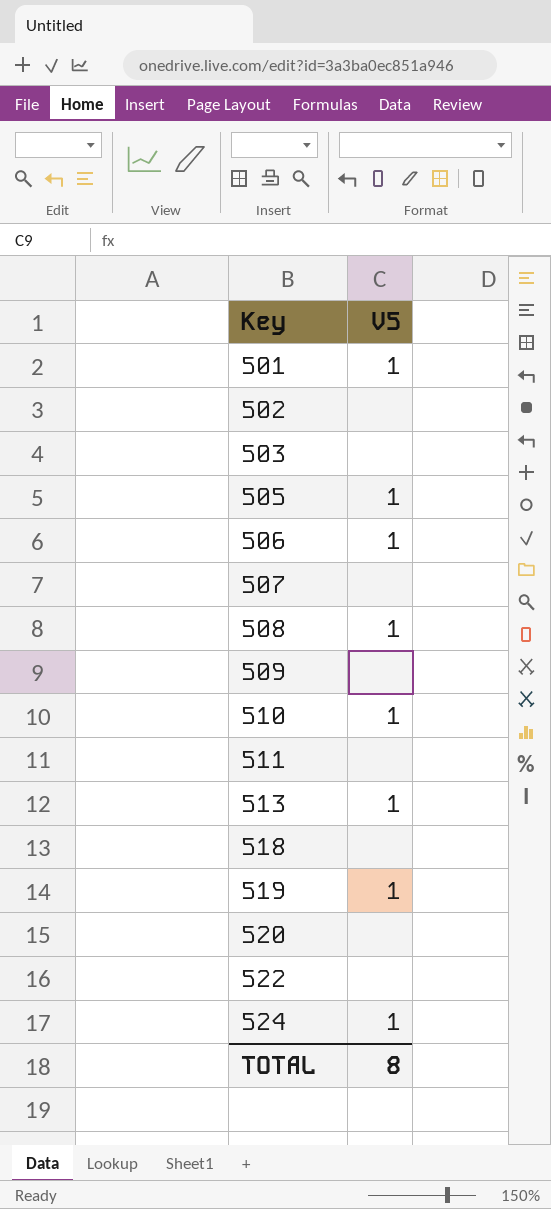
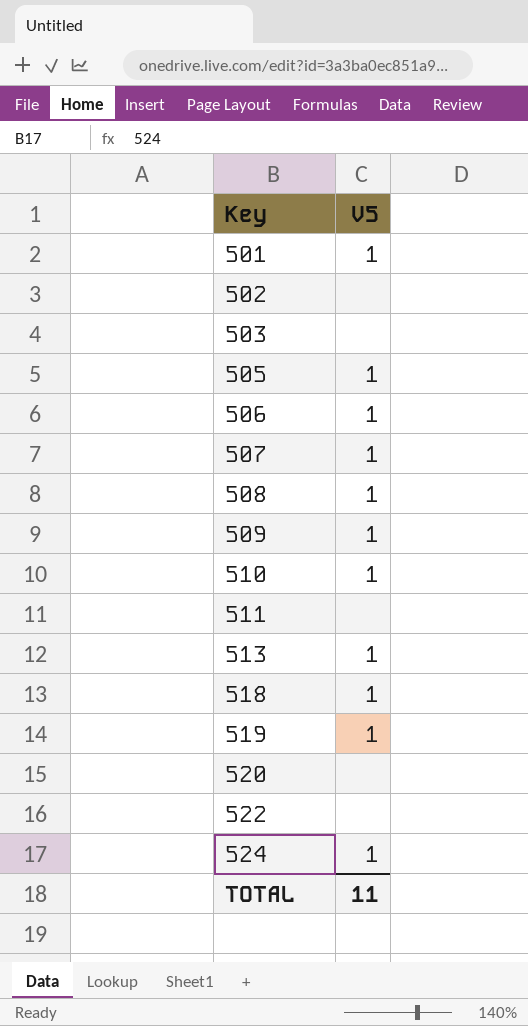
507 | V5: none -> 1
509 | V5: none -> 1
518 | V5: none -> 1
TOTAL | V5: 8 -> 11

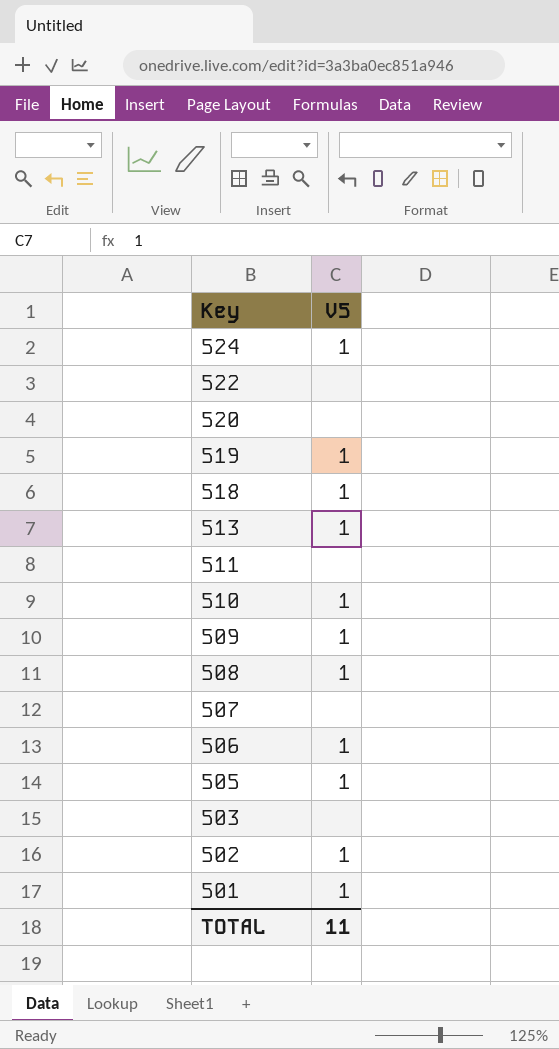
row order: Key ascending -> Key descending
507 | V5: 1 -> none
502 | V5: none -> 1

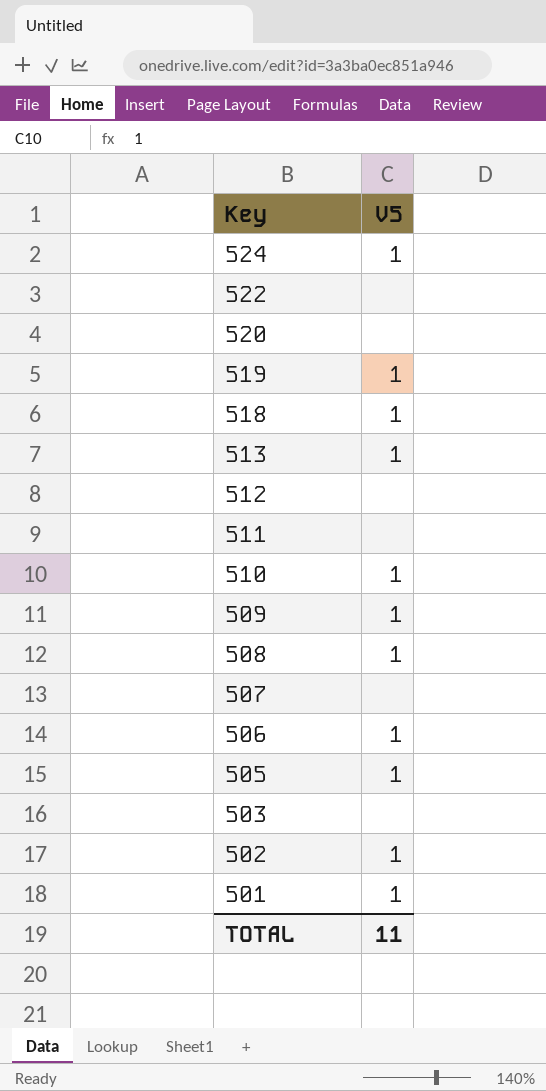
row 512: none -> none

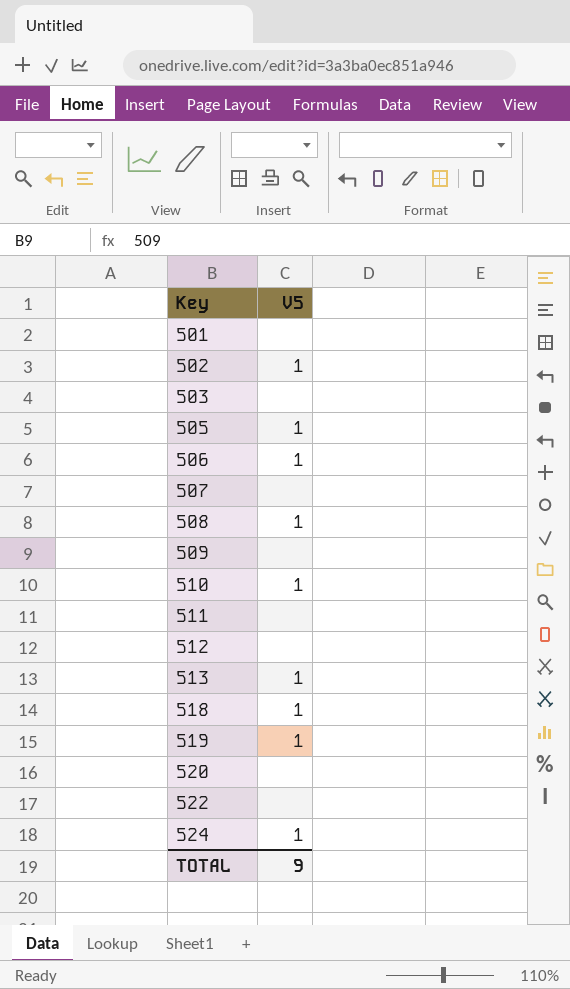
row order: Key descending -> Key ascending
501 | V5: 1 -> none
509 | V5: 1 -> none
TOTAL | V5: 11 -> 9

